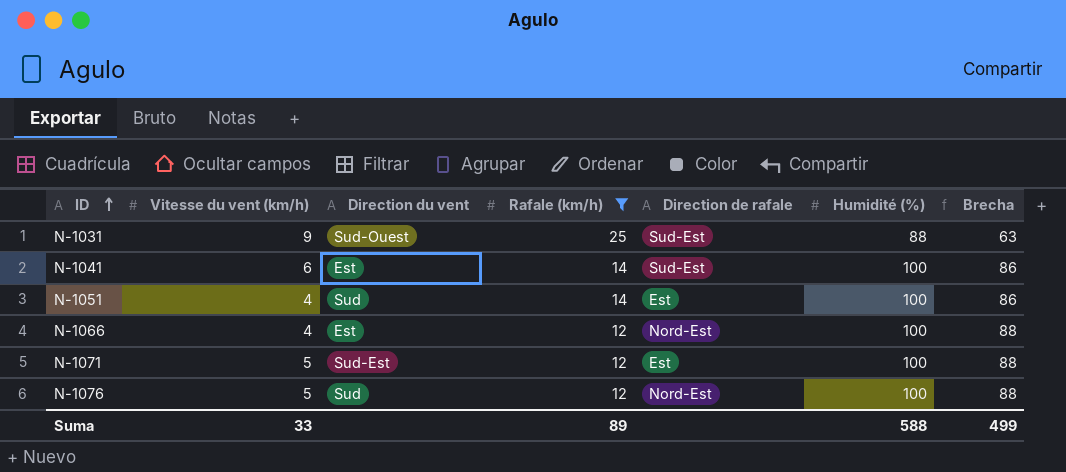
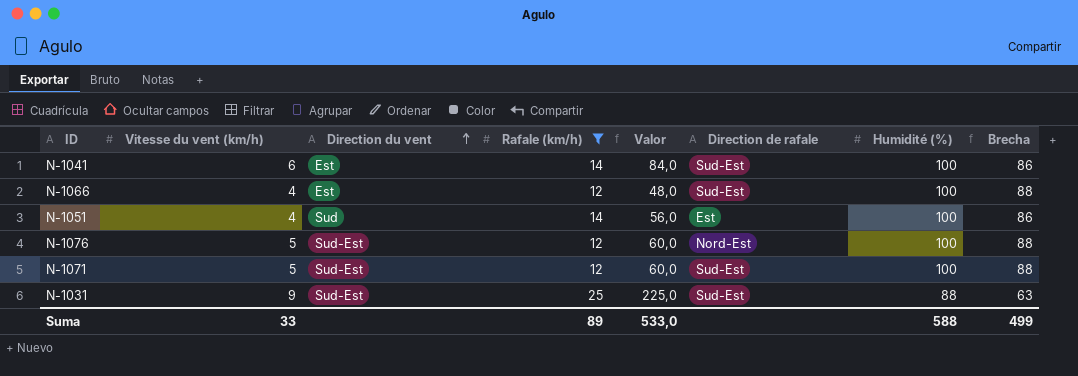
row order: ID ascending -> Direction du vent ascending
column Valor | formula: none -> [Vitesse du vent (km/h)] * [Rafale (km/h)]
N-1066 | Direction de rafale: Nord-Est -> Sud-Est
N-1076 | Direction du vent: Sud -> Sud-Est
N-1071 | Direction de rafale: Est -> Sud-Est
N-1031 | Direction du vent: Sud-Ouest -> Sud-Est

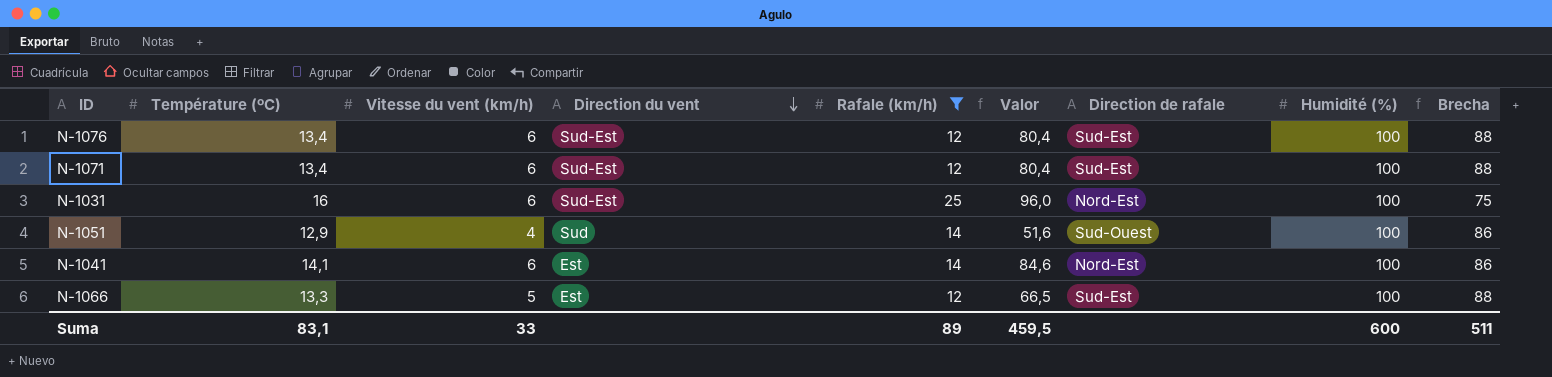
row order: Direction du vent ascending -> Direction du vent descending
column Température (ºC) | position: none -> 2
column Valor | formula: [Vitesse du vent (km/h)] * [Rafale (km/h)] -> [Température (ºC)] * [Vitesse du vent (km/h)]
N-1076 | Vitesse du vent (km/h): 5 -> 6
N-1076 | Direction de rafale: Nord-Est -> Sud-Est
N-1071 | Vitesse du vent (km/h): 5 -> 6
N-1031 | Vitesse du vent (km/h): 9 -> 6
N-1031 | Direction de rafale: Sud-Est -> Nord-Est
N-1031 | Humidité (%): 88 -> 100
N-1031 | Brecha: 63 -> 75
N-1051 | Direction de rafale: Est -> Sud-Ouest
N-1041 | Direction de rafale: Sud-Est -> Nord-Est
N-1066 | Vitesse du vent (km/h): 4 -> 5
Suma | Valor: 533,0 -> 459,5
Suma | Humidité (%): 588 -> 600
Suma | Brecha: 499 -> 511

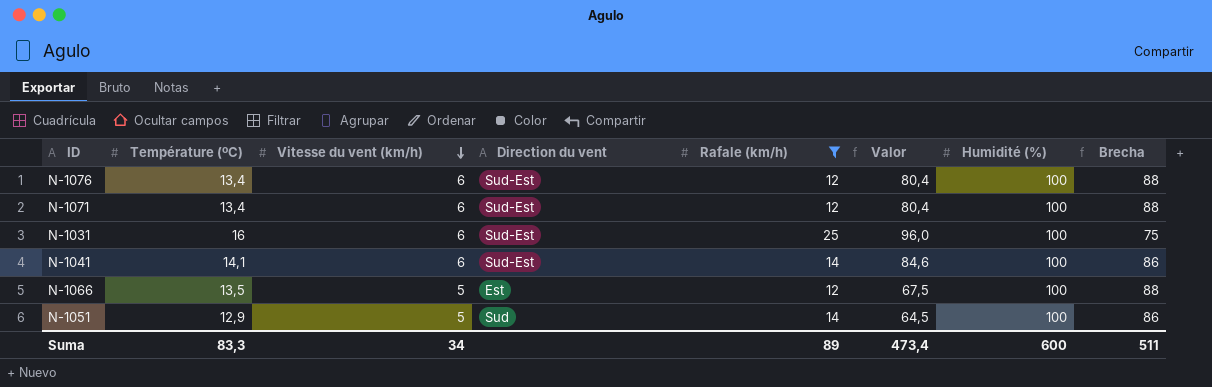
row order: Direction du vent descending -> Vitesse du vent (km/h) descending
column Direction de rafale | position: 7 -> none
N-1041 | Direction du vent: Est -> Sud-Est
N-1066 | Température (ºC): 13,3 -> 13,5
N-1066 | Valor: 66,5 -> 67,5
N-1051 | Vitesse du vent (km/h): 4 -> 5
N-1051 | Valor: 51,6 -> 64,5
Suma | Température (ºC): 83,1 -> 83,3
Suma | Vitesse du vent (km/h): 33 -> 34
Suma | Valor: 459,5 -> 473,4

